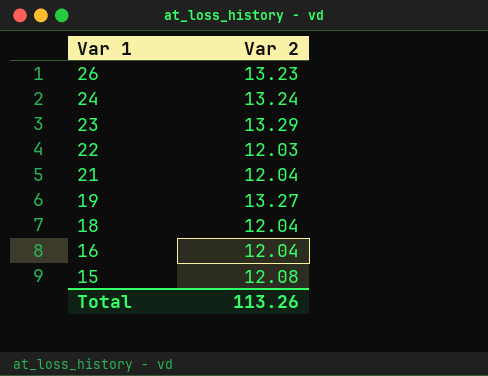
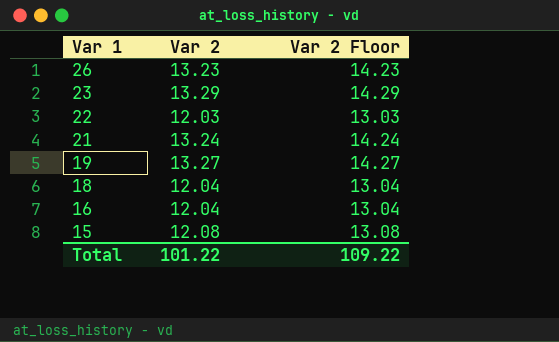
column Var 2 Floor | formula: none -> [Var 2] + 1
row 24: 13.24 -> none
21 | Var 2: 12.04 -> 13.24
Total | Var 2: 113.26 -> 101.22

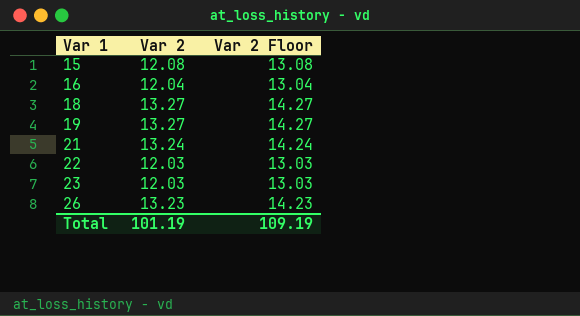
row order: Var 1 descending -> Var 1 ascending
18 | Var 2: 12.04 -> 13.27
18 | Var 2 Floor: 13.04 -> 14.27
23 | Var 2: 13.29 -> 12.03
23 | Var 2 Floor: 14.29 -> 13.03
Total | Var 2: 101.22 -> 101.19
Total | Var 2 Floor: 109.22 -> 109.19

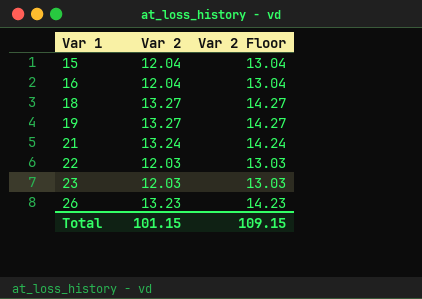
15 | Var 2: 12.08 -> 12.04
15 | Var 2 Floor: 13.08 -> 13.04
Total | Var 2: 101.19 -> 101.15
Total | Var 2 Floor: 109.19 -> 109.15

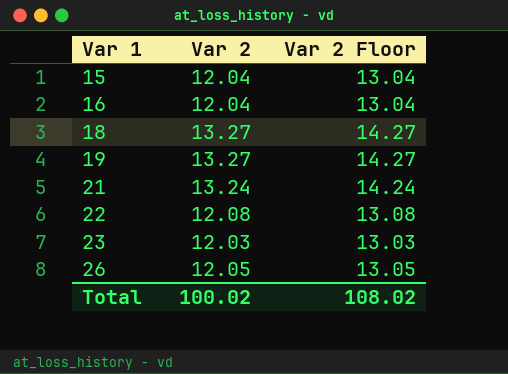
22 | Var 2: 12.03 -> 12.08
22 | Var 2 Floor: 13.03 -> 13.08
26 | Var 2: 13.23 -> 12.05
26 | Var 2 Floor: 14.23 -> 13.05
Total | Var 2: 101.15 -> 100.02
Total | Var 2 Floor: 109.15 -> 108.02

